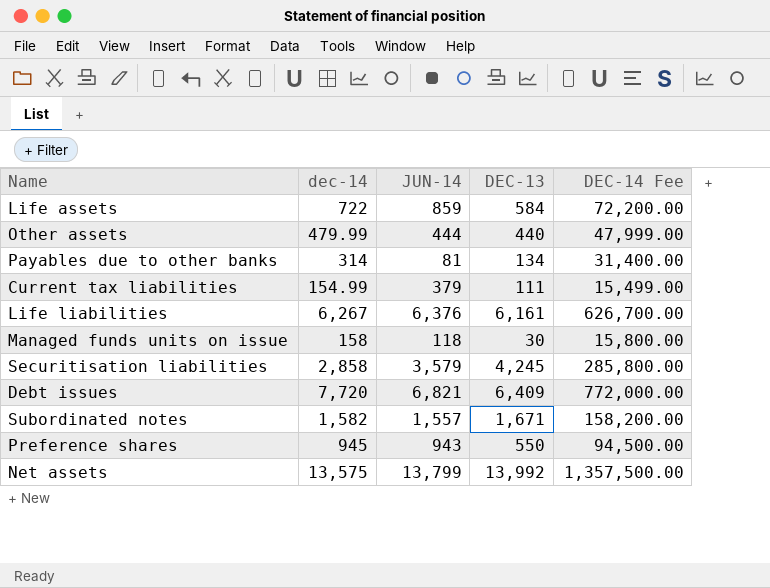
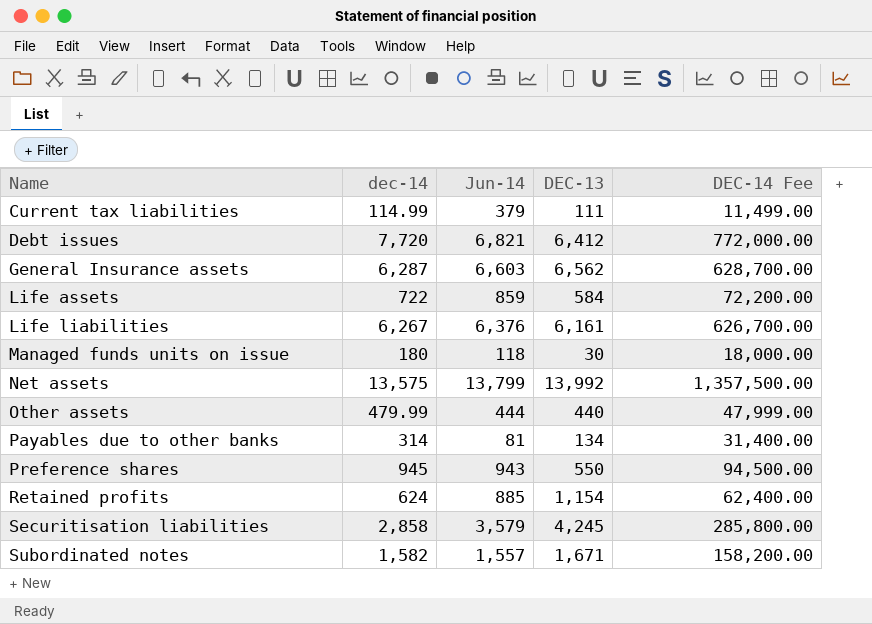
row order: none -> Name ascending
column name: JUN-14 -> Jun-14
Current tax liabilities | dec-14: 154.99 -> 114.99
Current tax liabilities | DEC-14 Fee: 15,499.00 -> 11,499.00
Debt issues | DEC-13: 6,409 -> 6,412
row General Insurance assets: none -> 6,287 | 6,603 | 6,562 | 628,700.00
Managed funds units on issue | dec-14: 158 -> 180
Managed funds units on issue | DEC-14 Fee: 15,800.00 -> 18,000.00
row Retained profits: none -> 624 | 885 | 1,154 | 62,400.00

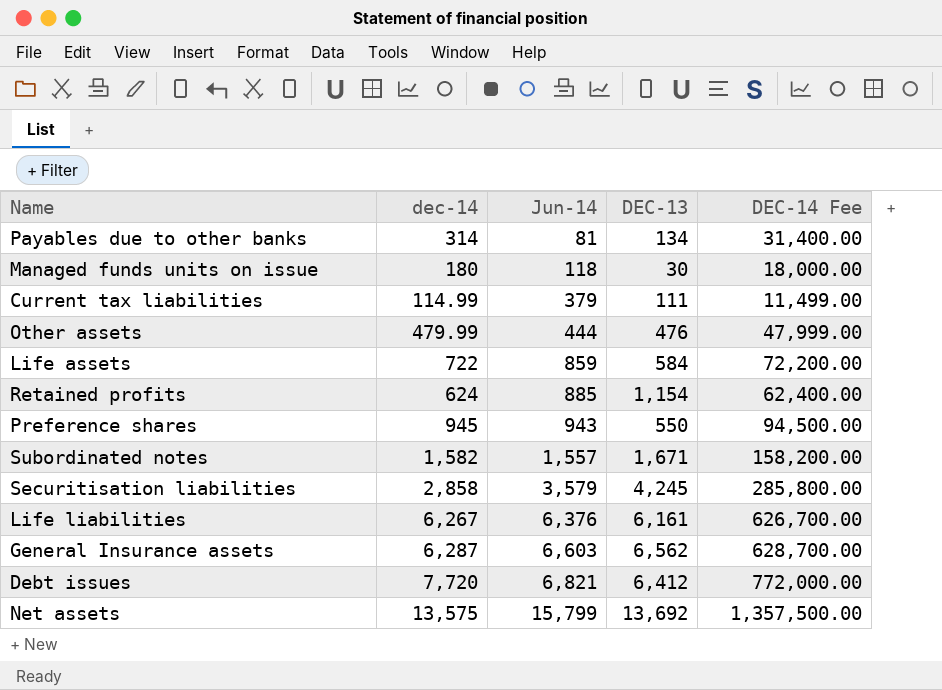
row order: Name ascending -> Jun-14 ascending
Other assets | DEC-13: 440 -> 476
Net assets | Jun-14: 13,799 -> 15,799
Net assets | DEC-13: 13,992 -> 13,692

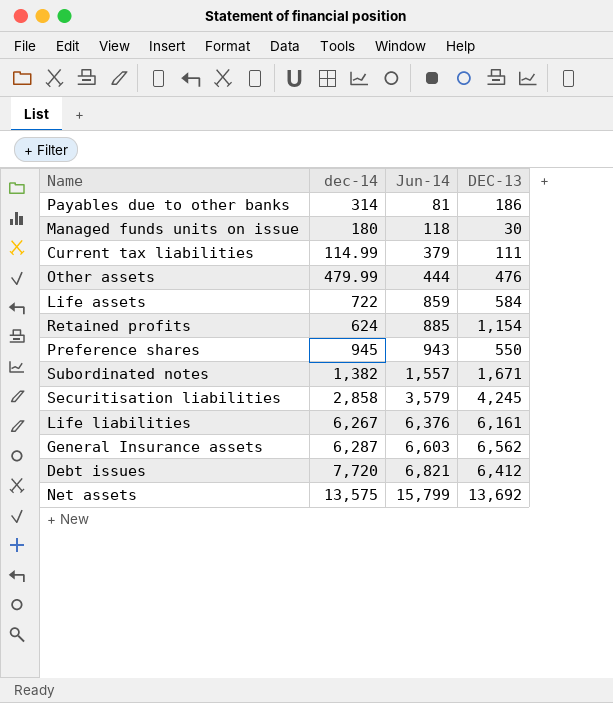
column DEC-14 Fee | formula: [dec-14] * 100 -> none
Payables due to other banks | DEC-13: 134 -> 186
Subordinated notes | dec-14: 1,582 -> 1,382

